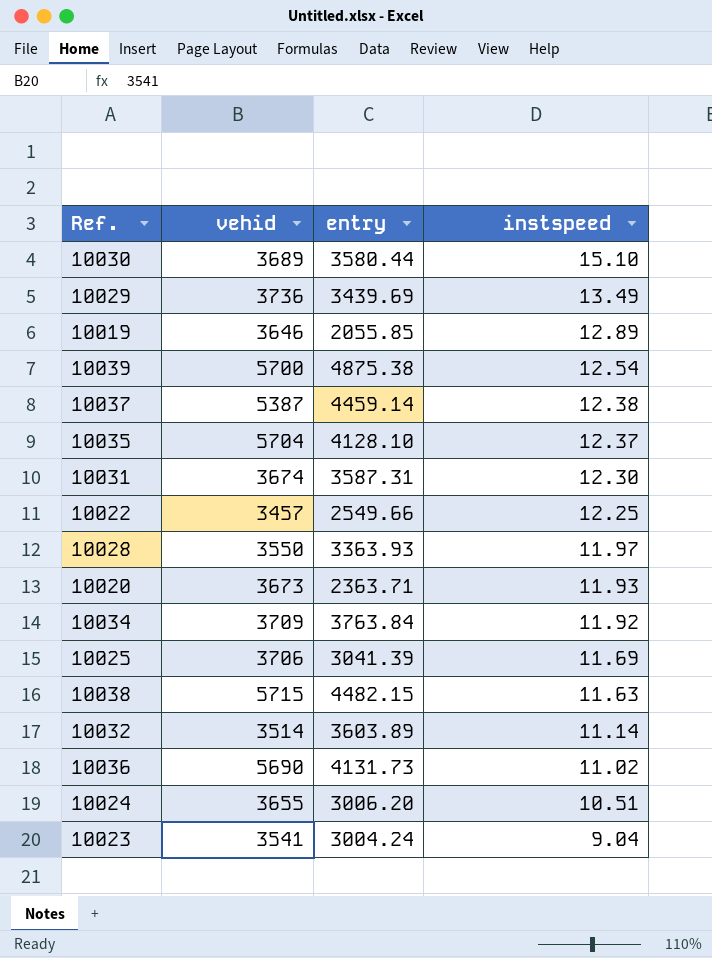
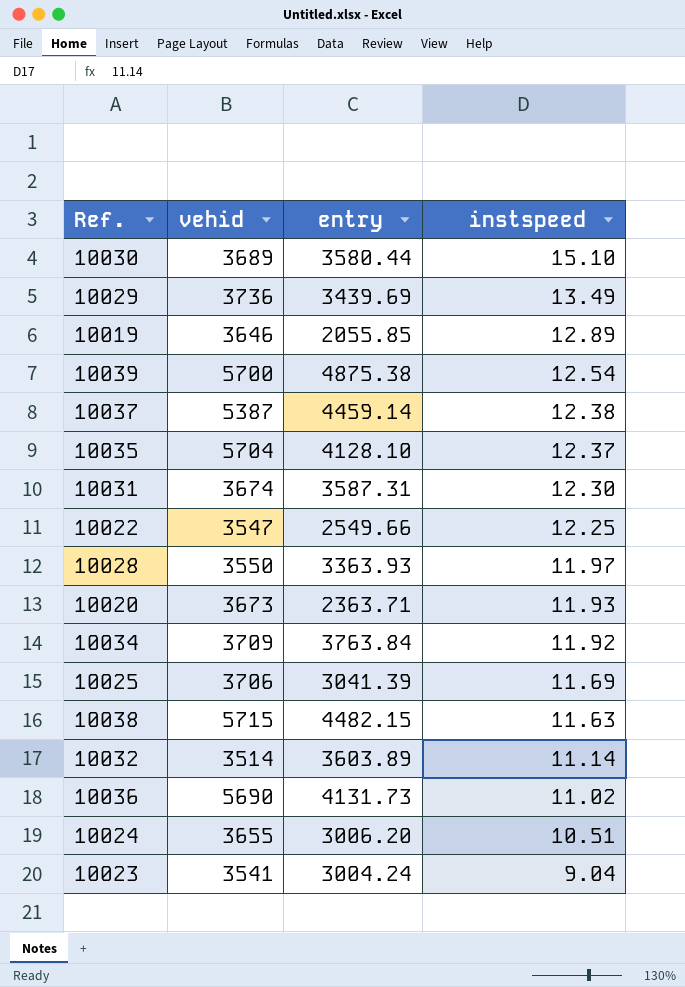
10022 | vehid: 3457 -> 3547

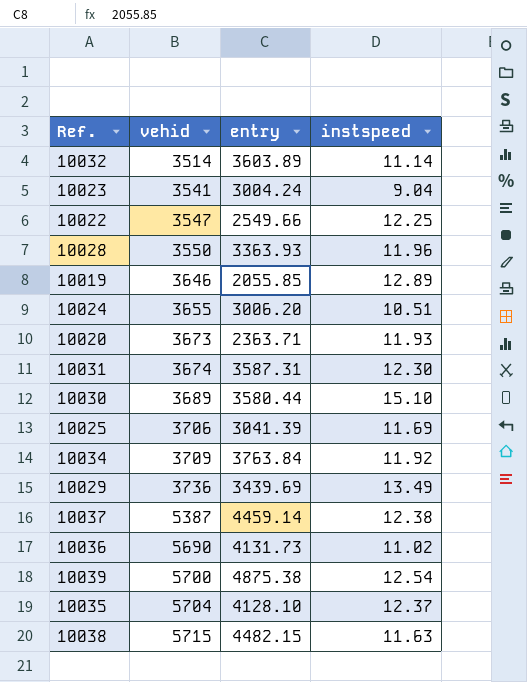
row order: instspeed descending -> vehid ascending
10028 | instspeed: 11.97 -> 11.96

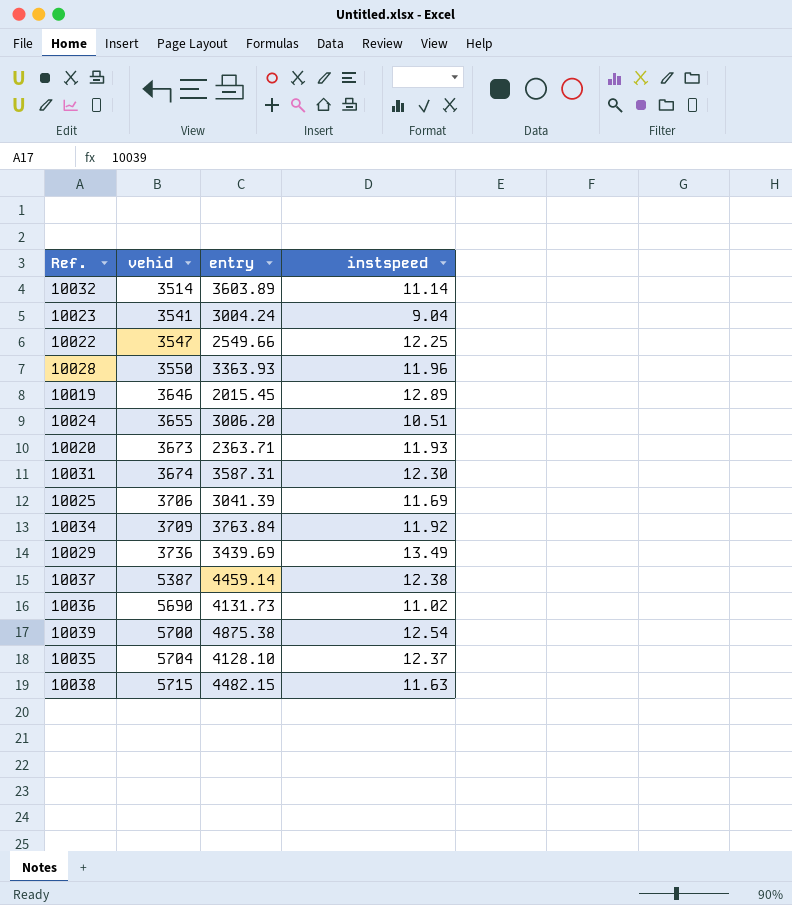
row 10030: 3689 | 3580.44 | 15.10 -> none
10019 | entry: 2055.85 -> 2015.45

